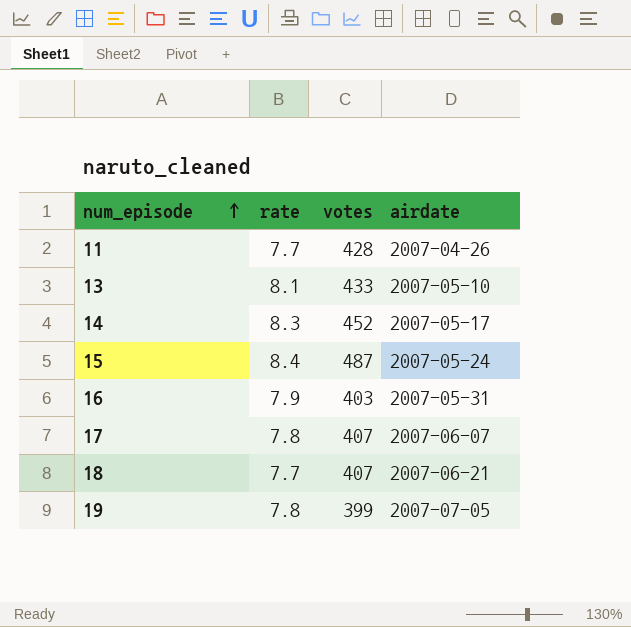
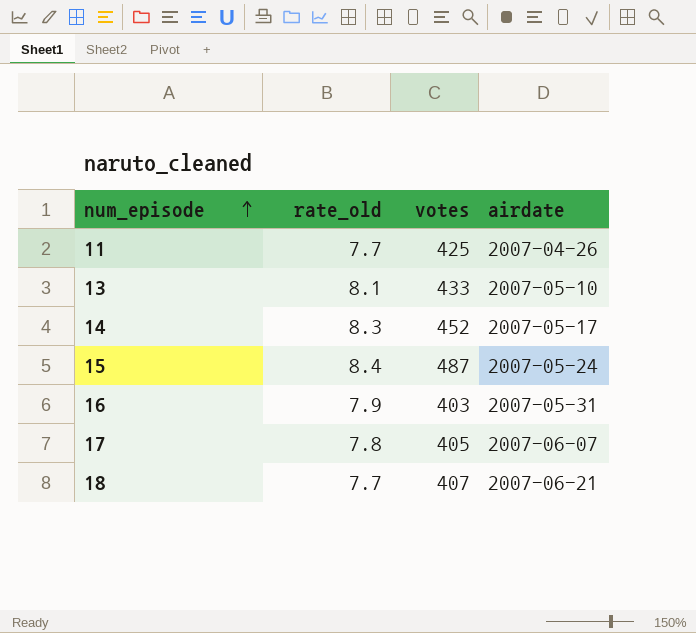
column name: rate -> rate_old
row 19: 7.8 | 399 | 2007-07-05 -> none
11 | votes: 428 -> 425
17 | votes: 407 -> 405

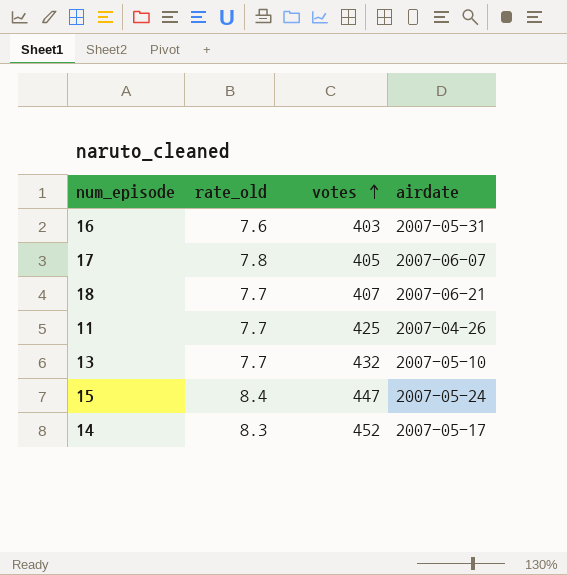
row order: num_episode ascending -> votes ascending
16 | rate_old: 7.9 -> 7.6
13 | rate_old: 8.1 -> 7.7
13 | votes: 433 -> 432
15 | votes: 487 -> 447

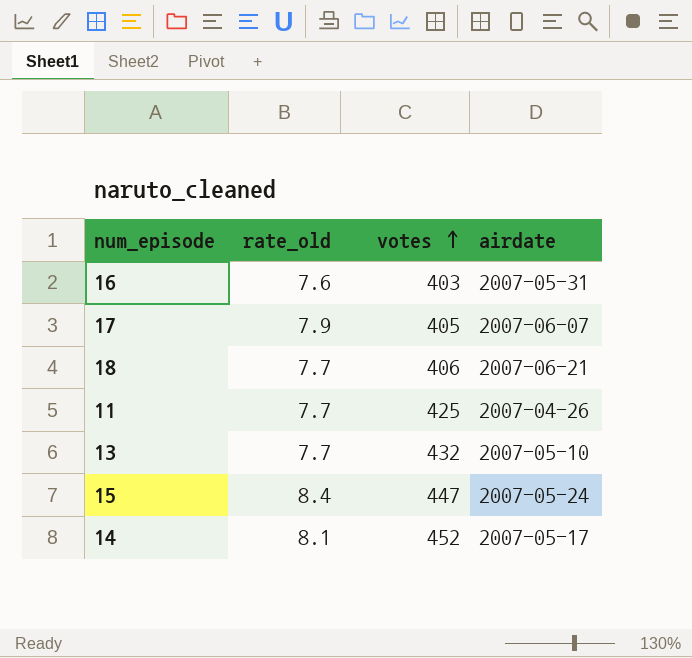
17 | rate_old: 7.8 -> 7.9
18 | votes: 407 -> 406
14 | rate_old: 8.3 -> 8.1

